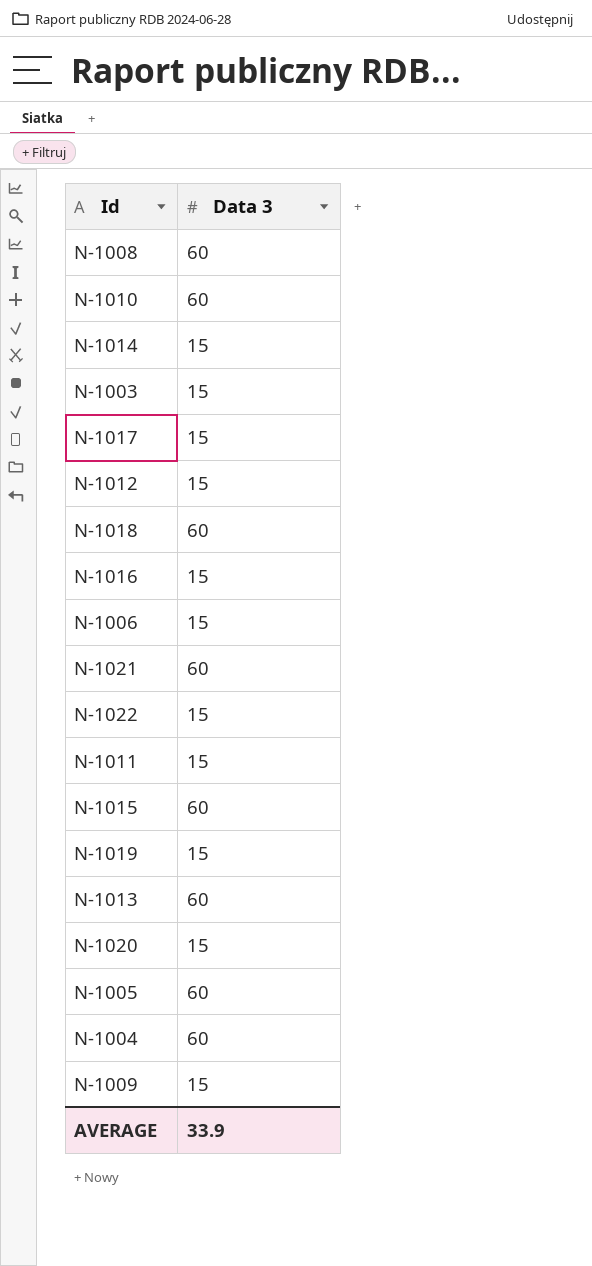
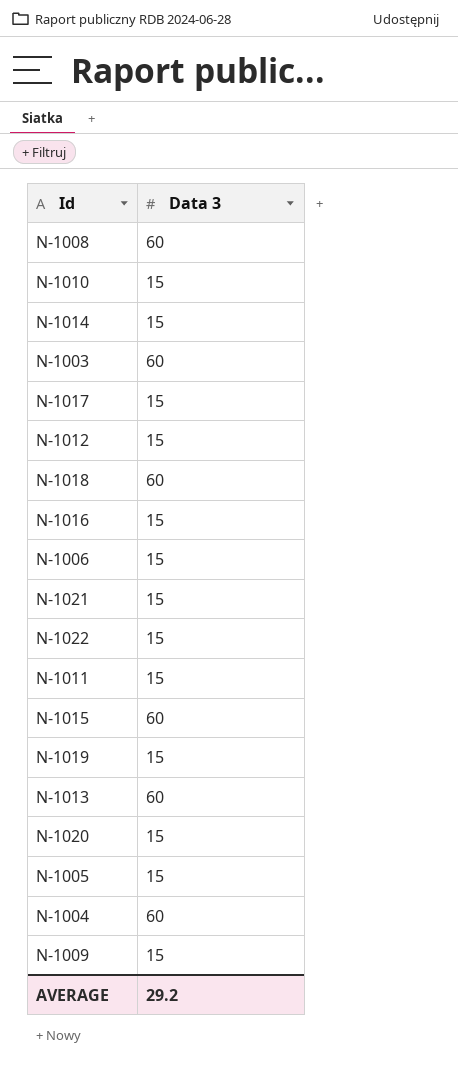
N-1010 | Data 3: 60 -> 15
N-1003 | Data 3: 15 -> 60
N-1021 | Data 3: 60 -> 15
N-1005 | Data 3: 60 -> 15
AVERAGE | Data 3: 33.9 -> 29.2

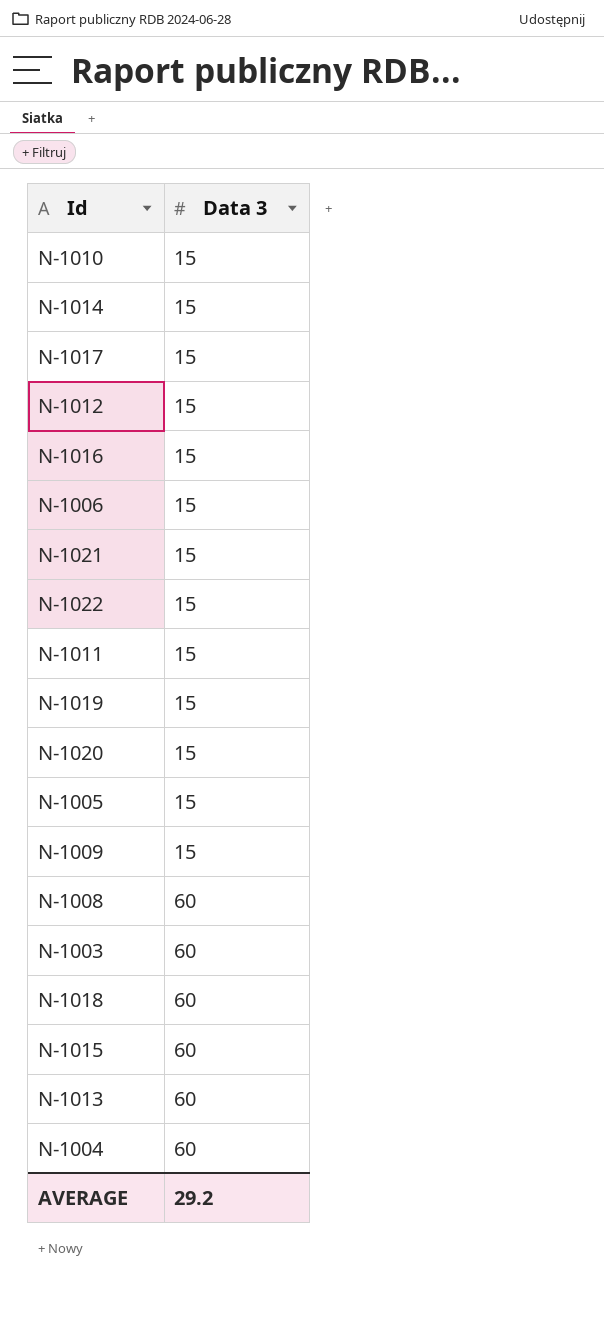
row order: none -> Data 3 ascending

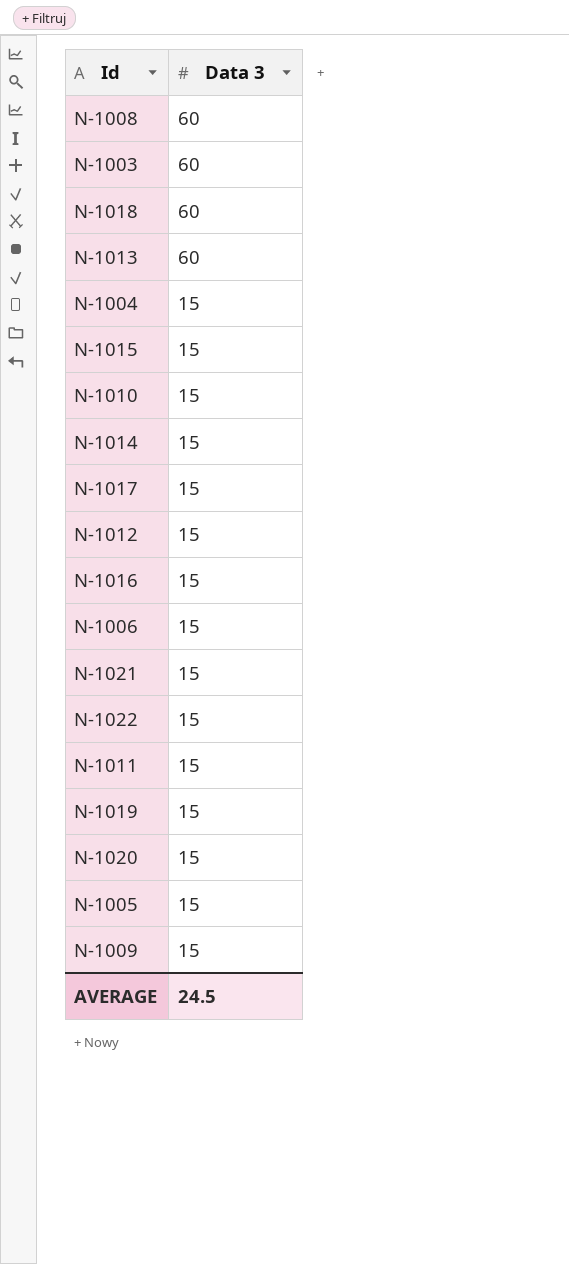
row order: Data 3 ascending -> Data 3 descending
N-1004 | Data 3: 60 -> 15
N-1015 | Data 3: 60 -> 15
AVERAGE | Data 3: 29.2 -> 24.5

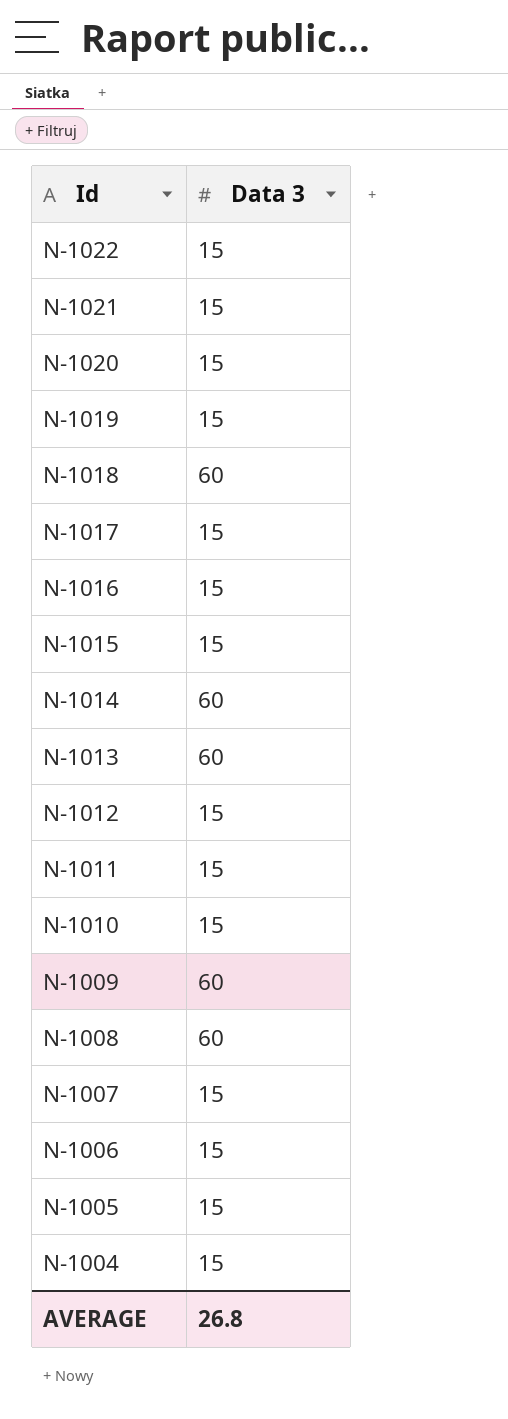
row order: Data 3 descending -> Id descending
row N-1003: 60 -> none
N-1014 | Data 3: 15 -> 60
N-1009 | Data 3: 15 -> 60
row N-1007: none -> 15
AVERAGE | Data 3: 24.5 -> 26.8

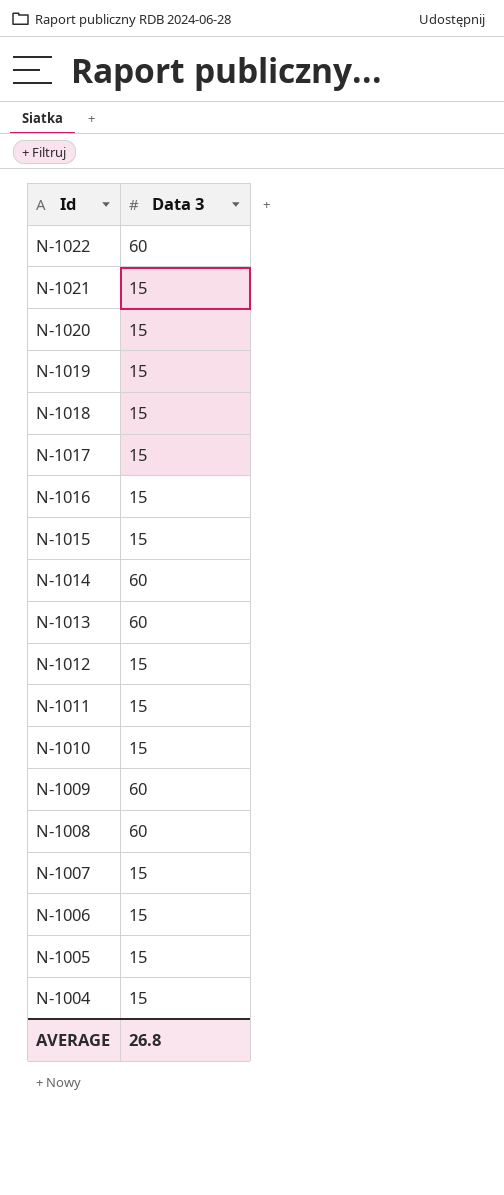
N-1022 | Data 3: 15 -> 60
N-1018 | Data 3: 60 -> 15

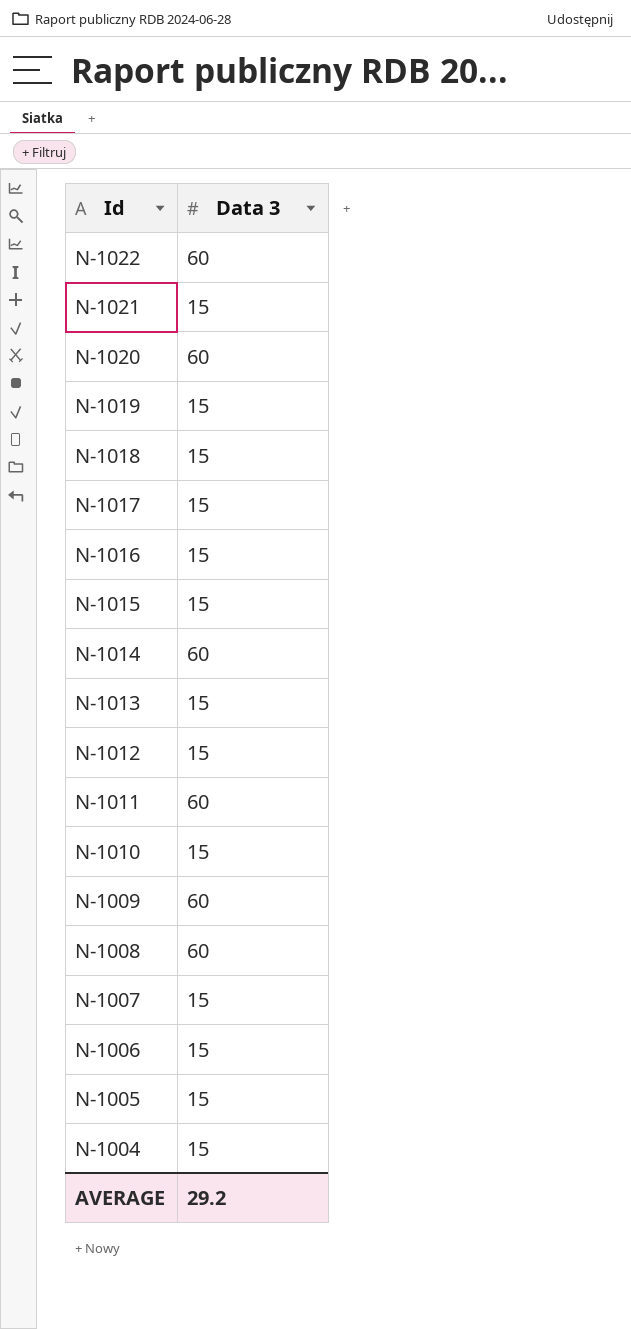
N-1020 | Data 3: 15 -> 60
N-1013 | Data 3: 60 -> 15
N-1011 | Data 3: 15 -> 60
AVERAGE | Data 3: 26.8 -> 29.2

